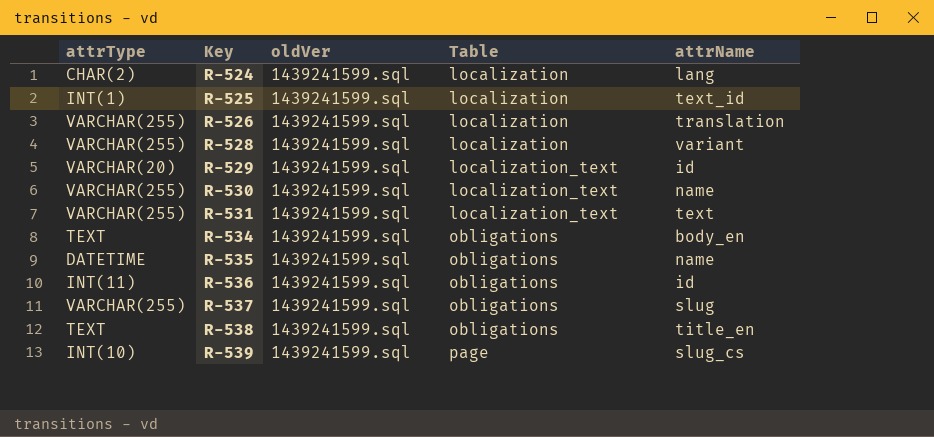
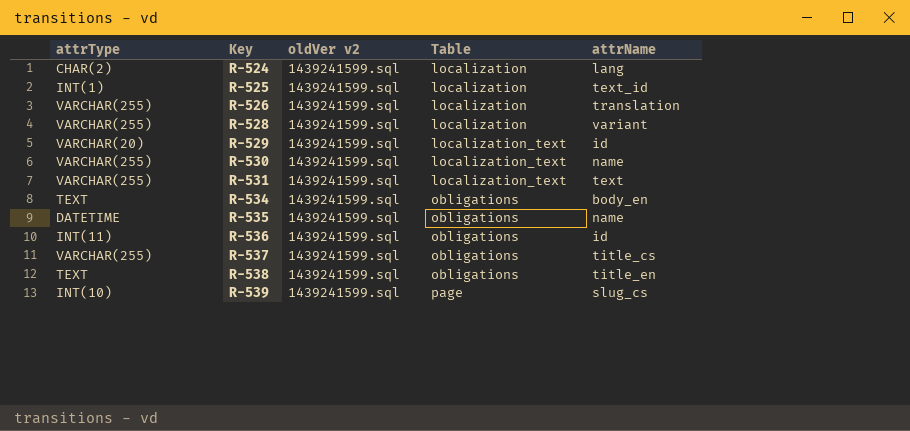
column name: oldVer -> oldVer v2
R-537 | attrName: slug -> title_cs

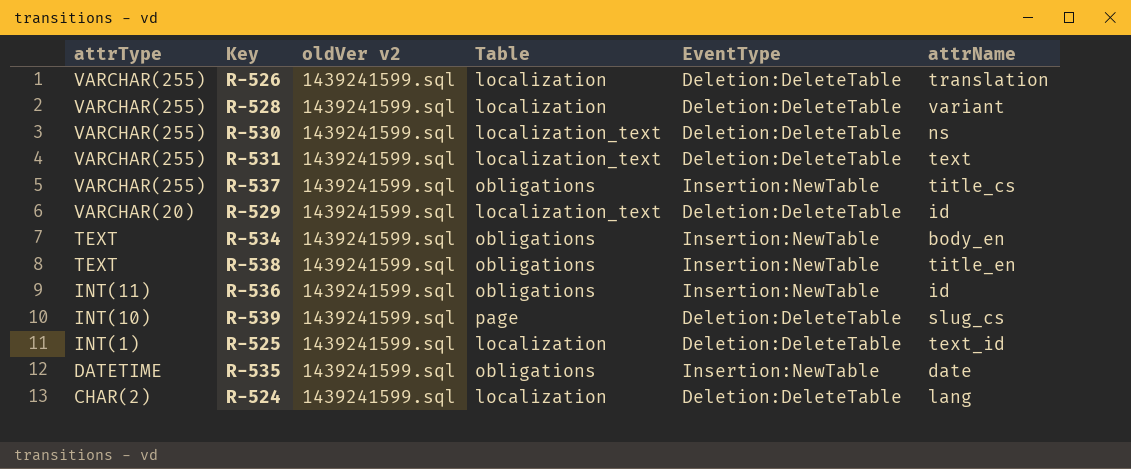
row order: Key ascending -> attrType descending
column EventType | position: none -> 5
R-530 | attrName: name -> ns
R-535 | attrName: name -> date

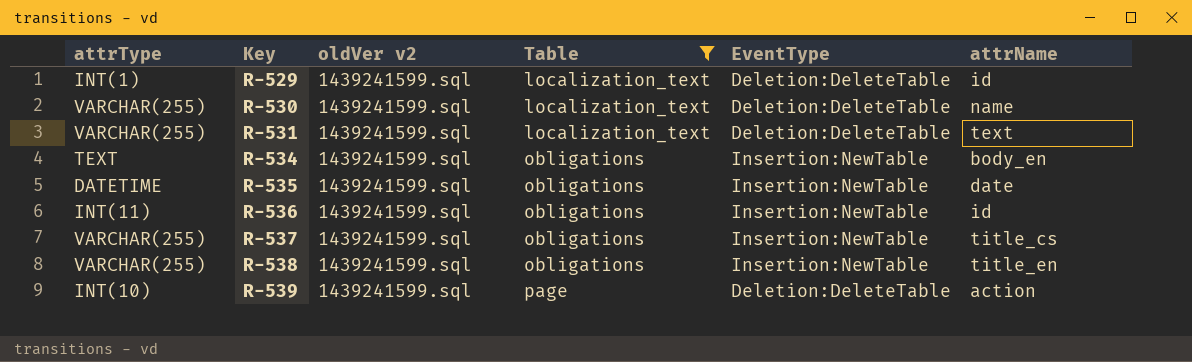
filter: none -> Table != localization
row order: attrType descending -> Key ascending
R-529 | attrType: VARCHAR(20) -> INT(1)
R-530 | attrName: ns -> name
R-538 | attrType: TEXT -> VARCHAR(255)
R-539 | attrName: slug_cs -> action

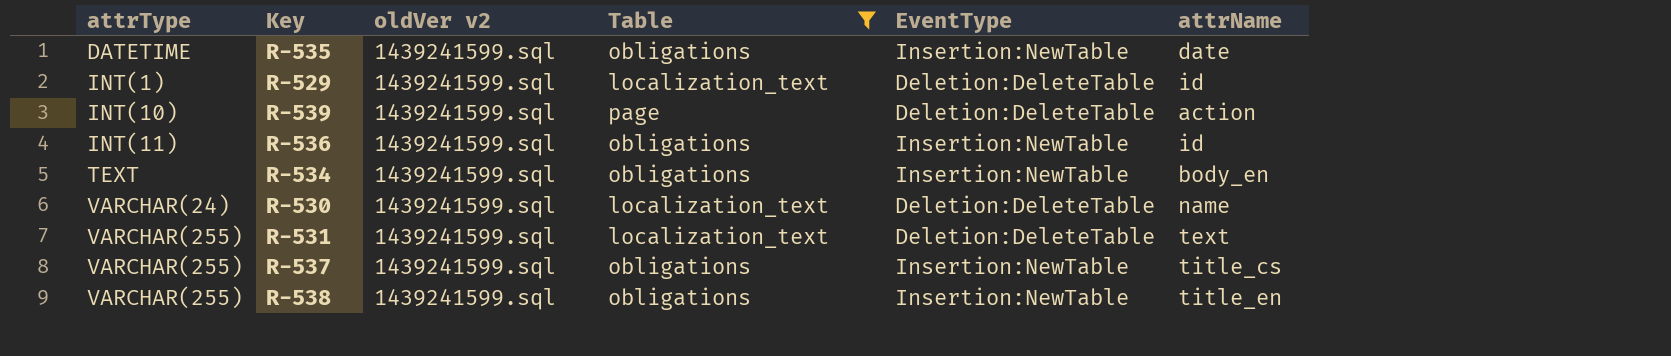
row order: Key ascending -> attrType ascending
R-530 | attrType: VARCHAR(255) -> VARCHAR(24)

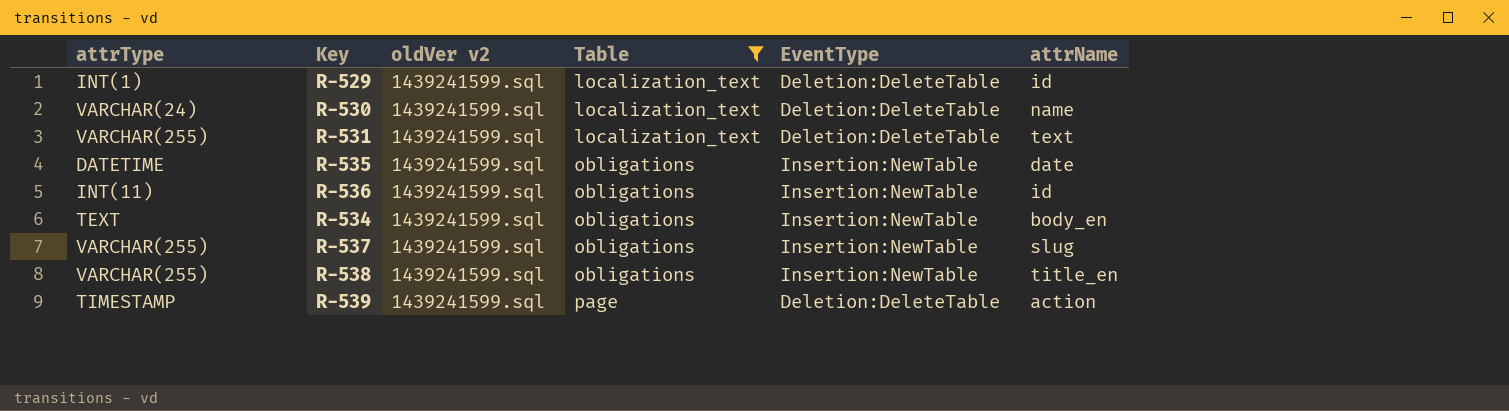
row order: attrType ascending -> Table ascending
R-537 | attrName: title_cs -> slug
R-539 | attrType: INT(10) -> TIMESTAMP

